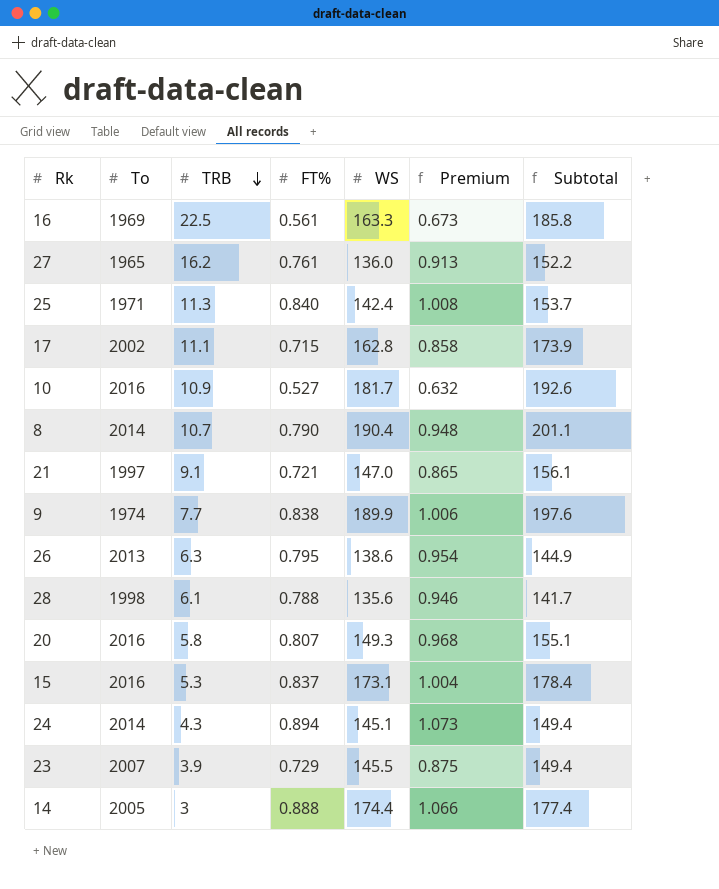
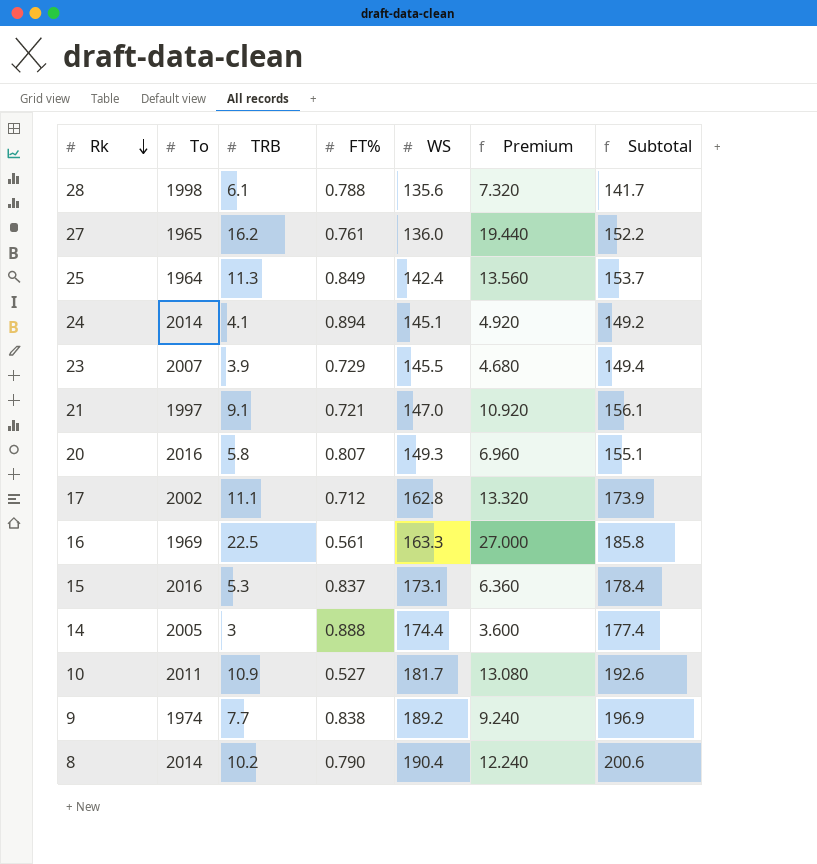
row order: TRB descending -> Rk descending
column Premium | formula: [FT%] * 1.2 -> [TRB] * 1.2
row 26: 2013 | 6.3 | 0.795 | 138.6 | 0.954 | 144.9 -> none
25 | To: 1971 -> 1964
25 | FT%: 0.840 -> 0.849
24 | TRB: 4.3 -> 4.1
24 | Subtotal: 149.4 -> 149.2
17 | FT%: 0.715 -> 0.712
10 | To: 2016 -> 2011
9 | WS: 189.9 -> 189.2
9 | Subtotal: 197.6 -> 196.9
8 | TRB: 10.7 -> 10.2
8 | Subtotal: 201.1 -> 200.6

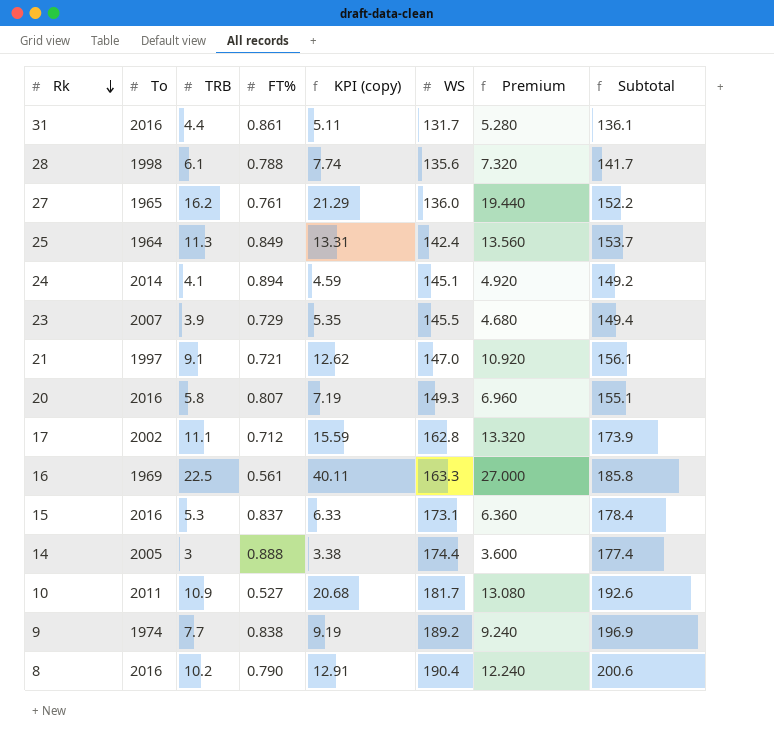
column KPI (copy) | formula: none -> [TRB] / [FT%]
row 31: none -> 2016 | 4.4 | 0.861 | 5.11 | 131.7 | 5.280 | 136.1
8 | To: 2014 -> 2016

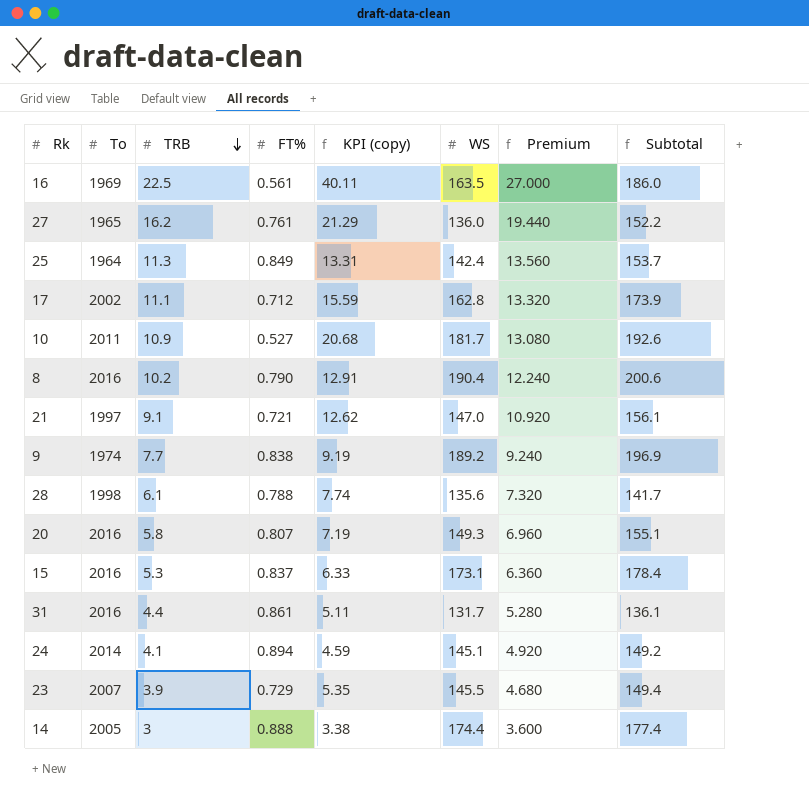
row order: Rk descending -> TRB descending
16 | WS: 163.3 -> 163.5
16 | Subtotal: 185.8 -> 186.0

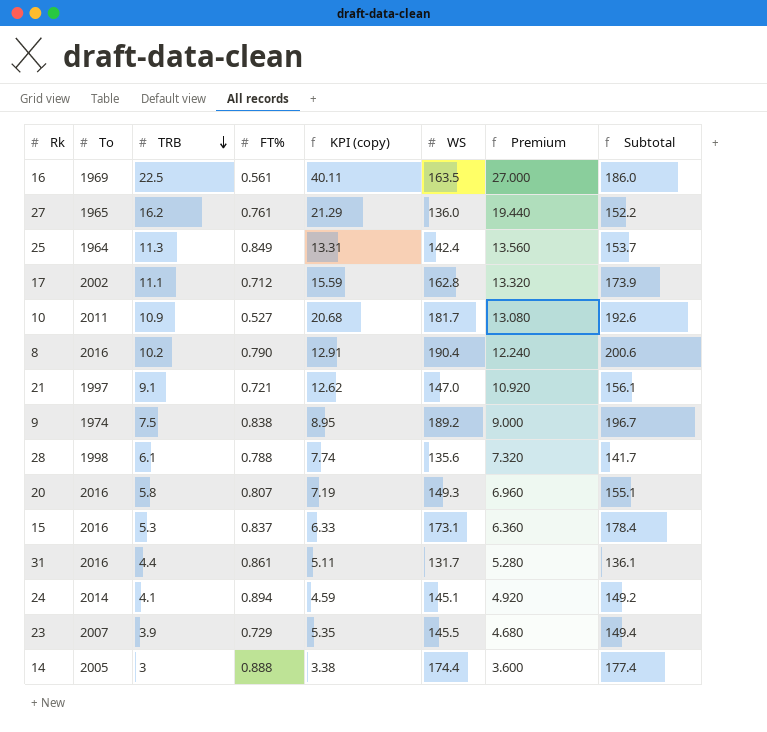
9 | TRB: 7.7 -> 7.5
9 | KPI (copy): 9.19 -> 8.95
9 | Premium: 9.240 -> 9.000
9 | Subtotal: 196.9 -> 196.7

